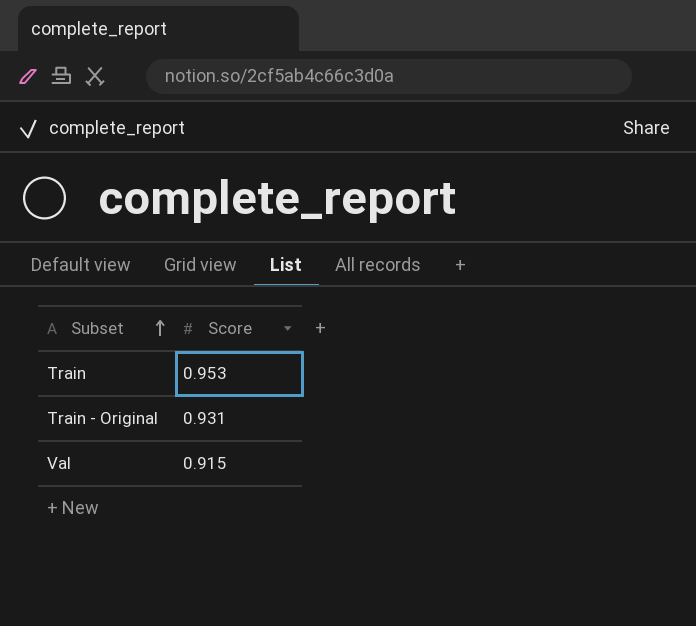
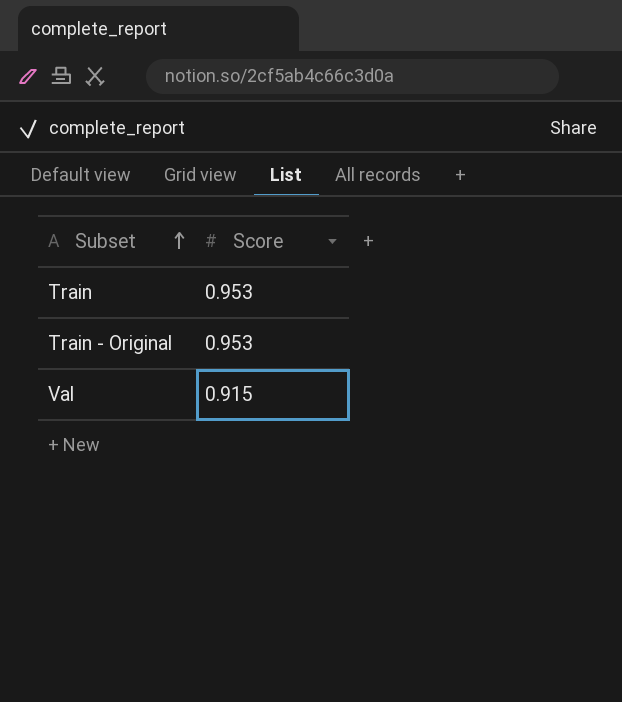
Train - Original | Score: 0.931 -> 0.953

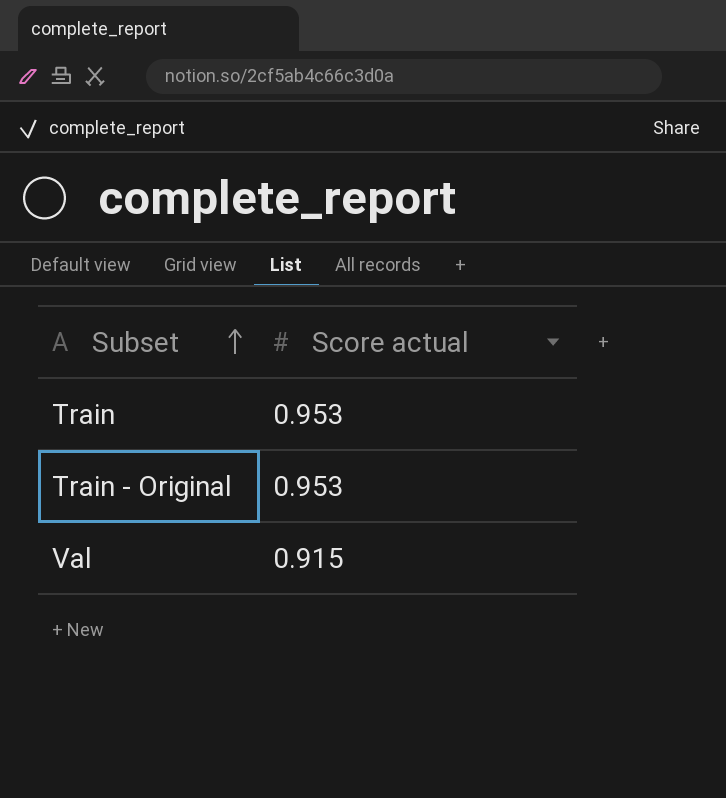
column name: Score -> Score actual

